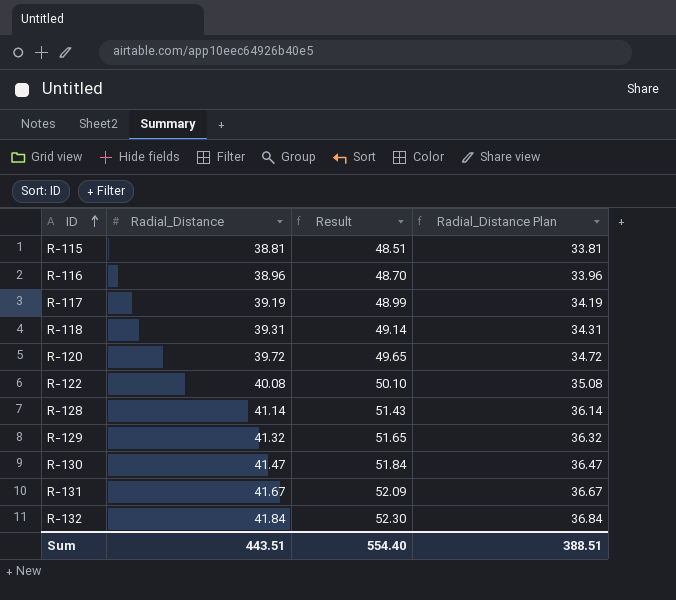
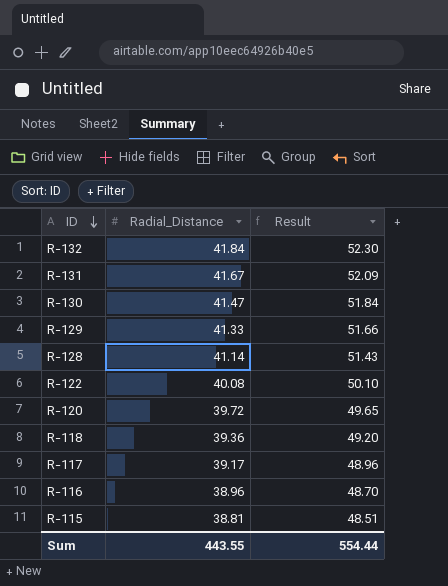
row order: ID ascending -> ID descending
column Radial_Distance Plan | formula: [Radial_Distance] - 5 -> none
R-129 | Radial_Distance: 41.32 -> 41.33
R-129 | Result: 51.65 -> 51.66
R-118 | Radial_Distance: 39.31 -> 39.36
R-118 | Result: 49.14 -> 49.20
R-117 | Radial_Distance: 39.19 -> 39.17
R-117 | Result: 48.99 -> 48.96
Sum | Radial_Distance: 443.51 -> 443.55
Sum | Result: 554.40 -> 554.44

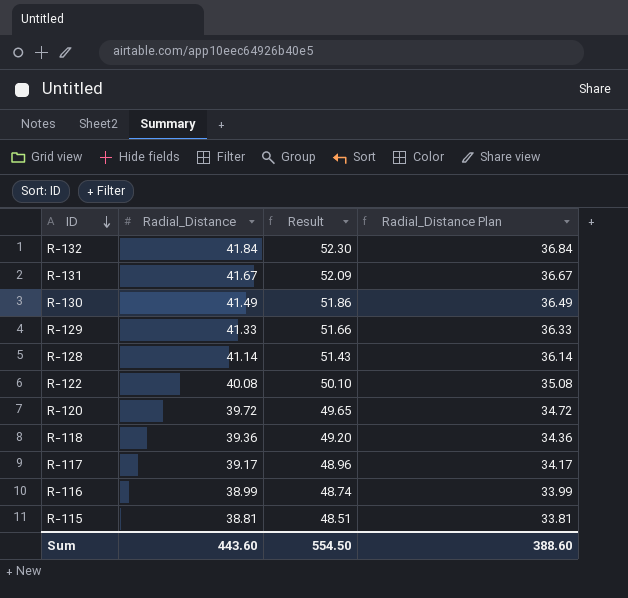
column Radial_Distance Plan | formula: none -> [Radial_Distance] - 5
R-130 | Radial_Distance: 41.47 -> 41.49
R-130 | Result: 51.84 -> 51.86
R-116 | Radial_Distance: 38.96 -> 38.99
R-116 | Result: 48.70 -> 48.74
Sum | Radial_Distance: 443.55 -> 443.60
Sum | Result: 554.44 -> 554.50

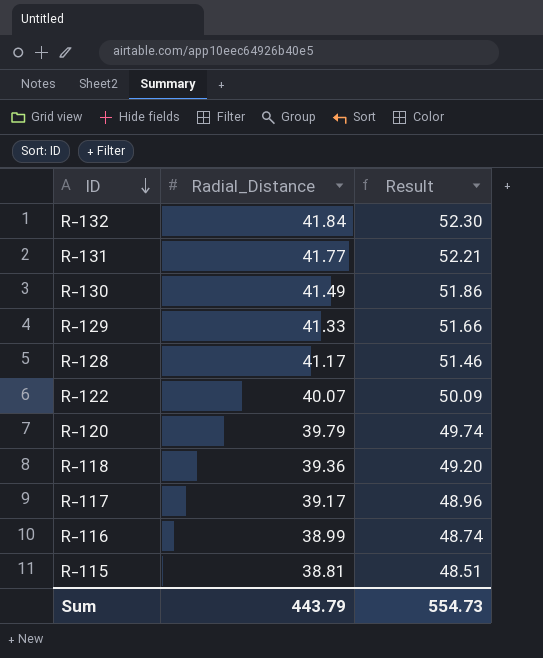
column Radial_Distance Plan | formula: [Radial_Distance] - 5 -> none
R-131 | Radial_Distance: 41.67 -> 41.77
R-131 | Result: 52.09 -> 52.21
R-128 | Radial_Distance: 41.14 -> 41.17
R-128 | Result: 51.43 -> 51.46
R-122 | Radial_Distance: 40.08 -> 40.07
R-122 | Result: 50.10 -> 50.09
R-120 | Radial_Distance: 39.72 -> 39.79
R-120 | Result: 49.65 -> 49.74
Sum | Radial_Distance: 443.60 -> 443.79
Sum | Result: 554.50 -> 554.73

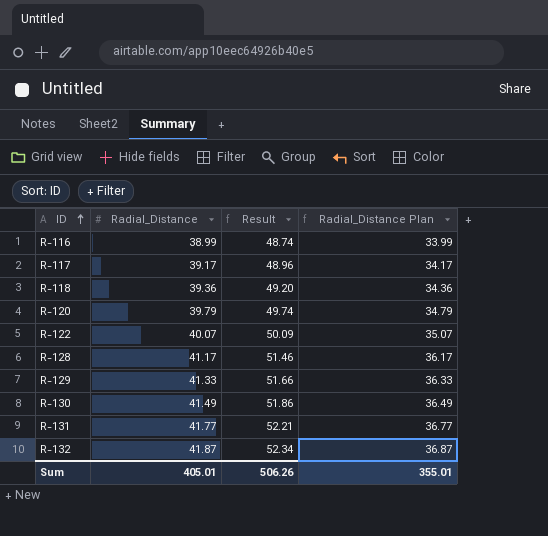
row order: ID descending -> ID ascending
column Radial_Distance Plan | formula: none -> [Radial_Distance] - 5
row R-115: 38.81 | 48.51 -> none
R-132 | Radial_Distance: 41.84 -> 41.87
R-132 | Result: 52.30 -> 52.34
Sum | Radial_Distance: 443.79 -> 405.01
Sum | Result: 554.73 -> 506.26

